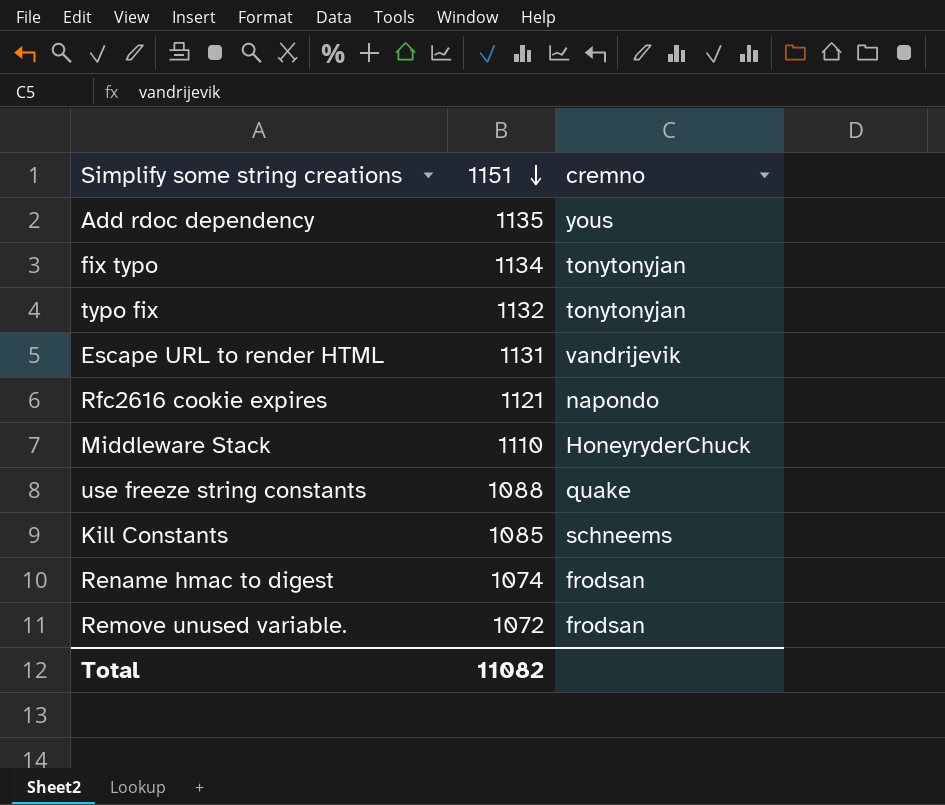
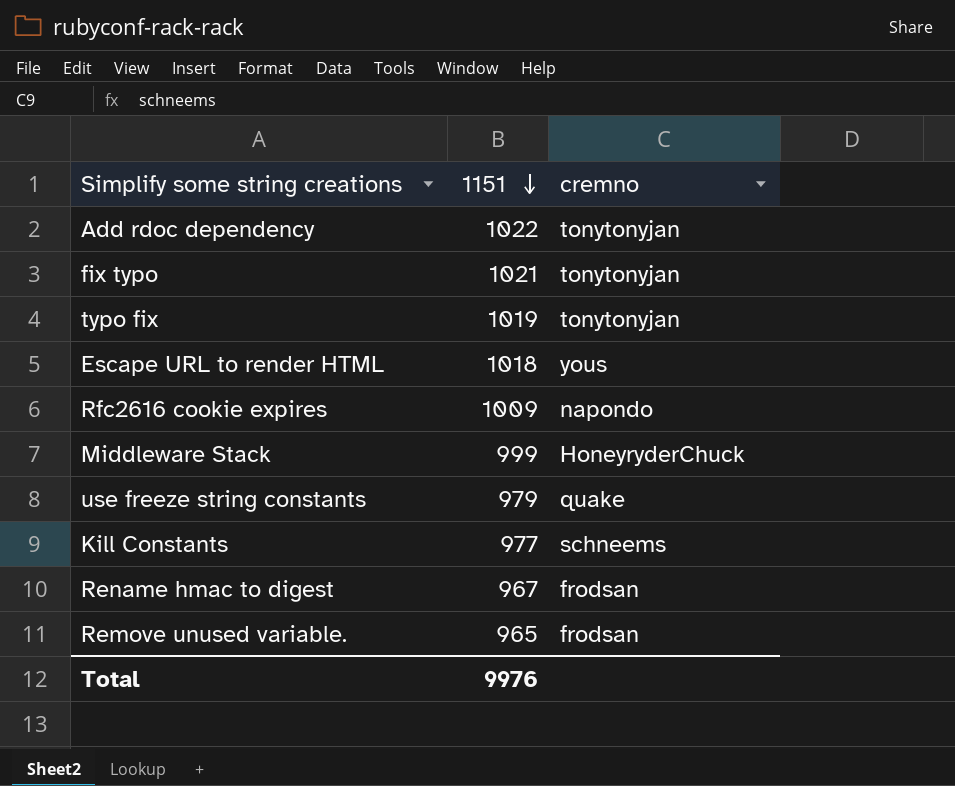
Add rdoc dependency | 1151: 1135 -> 1022
Add rdoc dependency | cremno: yous -> tonytonyjan
fix typo | 1151: 1134 -> 1021
typo fix | 1151: 1132 -> 1019
Escape URL to render HTML | 1151: 1131 -> 1018
Escape URL to render HTML | cremno: vandrijevik -> yous
Rfc2616 cookie expires | 1151: 1121 -> 1009
Middleware Stack | 1151: 1110 -> 999
use freeze string constants | 1151: 1088 -> 979
Kill Constants | 1151: 1085 -> 977
Rename hmac to digest | 1151: 1074 -> 967
Remove unused variable. | 1151: 1072 -> 965
Total | 1151: 11082 -> 9976

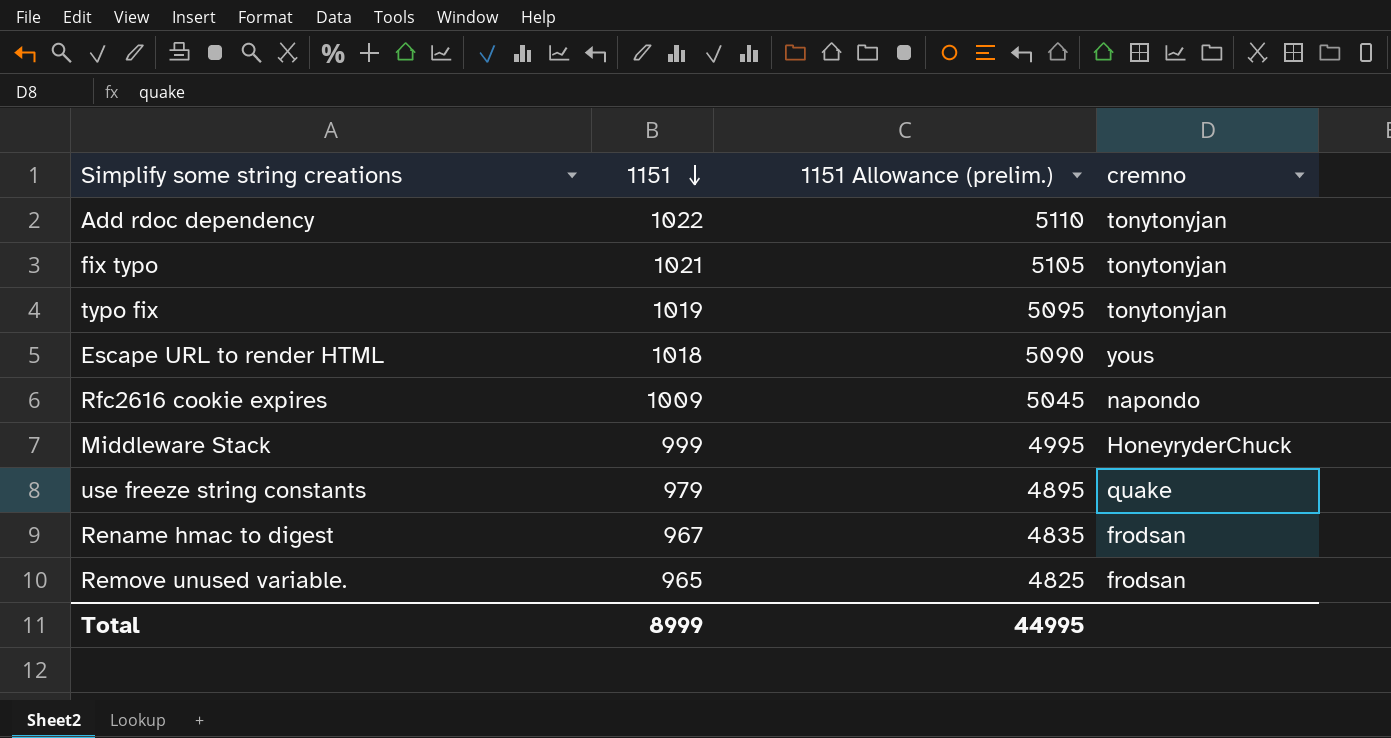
column 1151 Allowance (prelim.) | formula: none -> [1151] * 5
row Kill Constants: 977 | schneems -> none
Total | 1151: 9976 -> 8999

